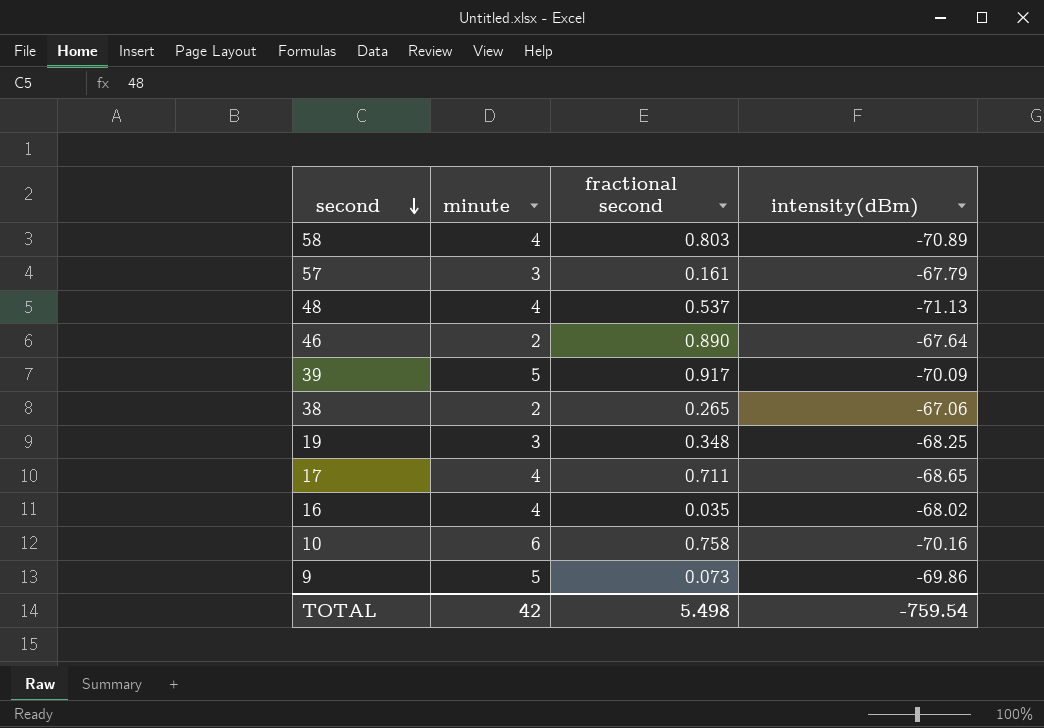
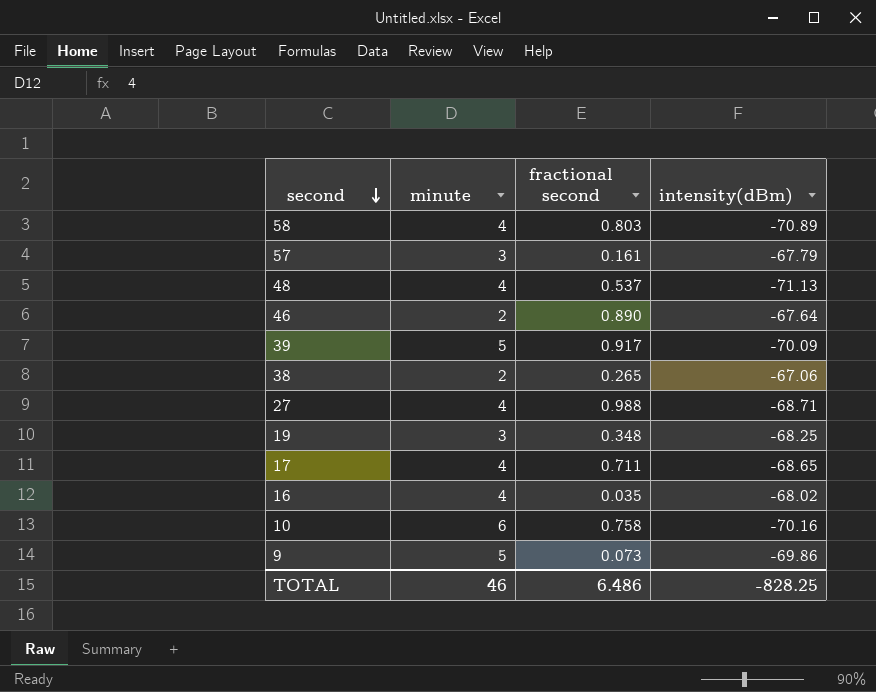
row 27: none -> 4 | 0.988 | -68.71
TOTAL | minute: 42 -> 46
TOTAL | fractional second: 5.498 -> 6.486
TOTAL | intensity(dBm): -759.54 -> -828.25

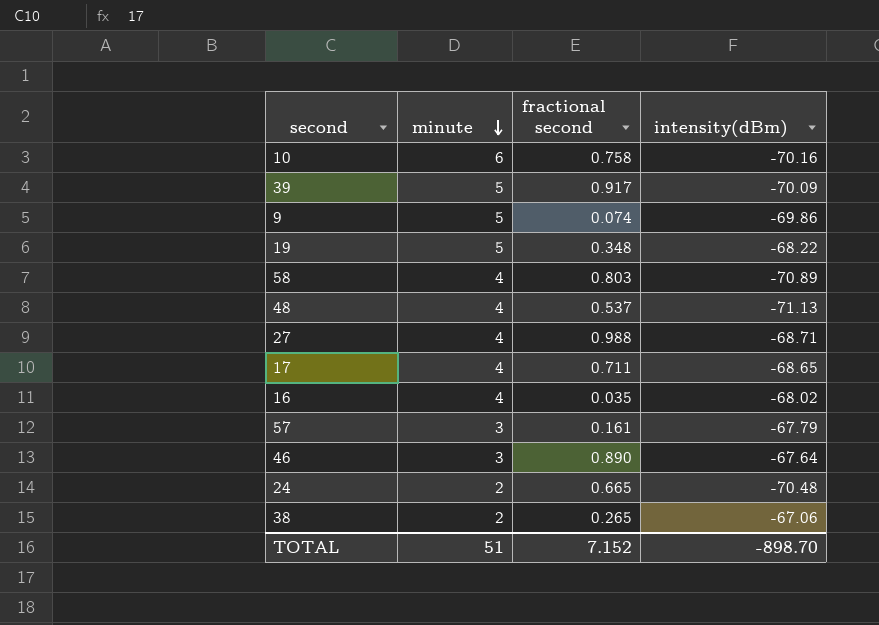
row order: second descending -> minute descending
9 | fractional second: 0.073 -> 0.074
19 | minute: 3 -> 5
19 | intensity(dBm): -68.25 -> -68.22
46 | minute: 2 -> 3
row 24: none -> 2 | 0.665 | -70.48
TOTAL | minute: 46 -> 51
TOTAL | fractional second: 6.486 -> 7.152
TOTAL | intensity(dBm): -828.25 -> -898.70

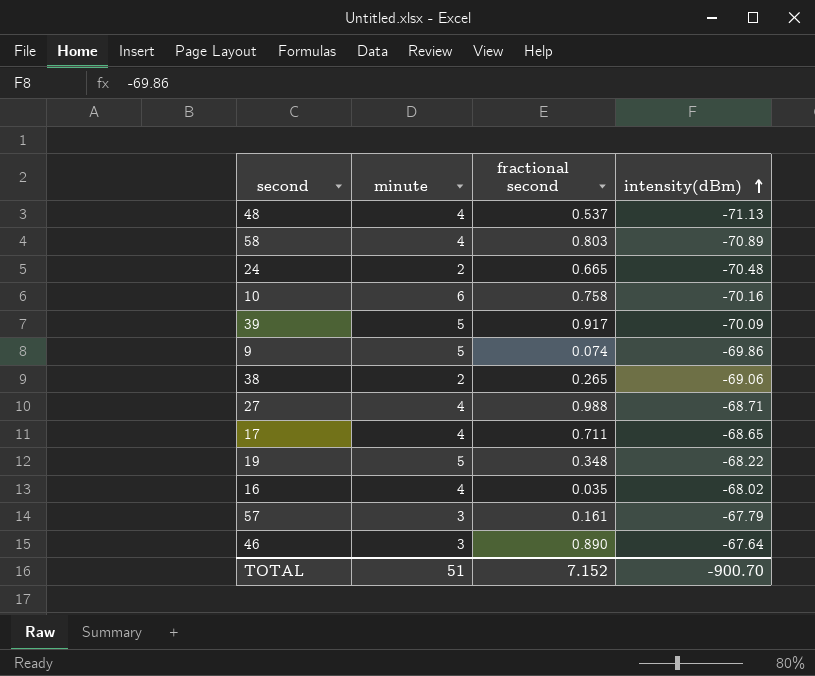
row order: minute descending -> intensity(dBm) ascending
38 | intensity(dBm): -67.06 -> -69.06
TOTAL | intensity(dBm): -898.70 -> -900.70

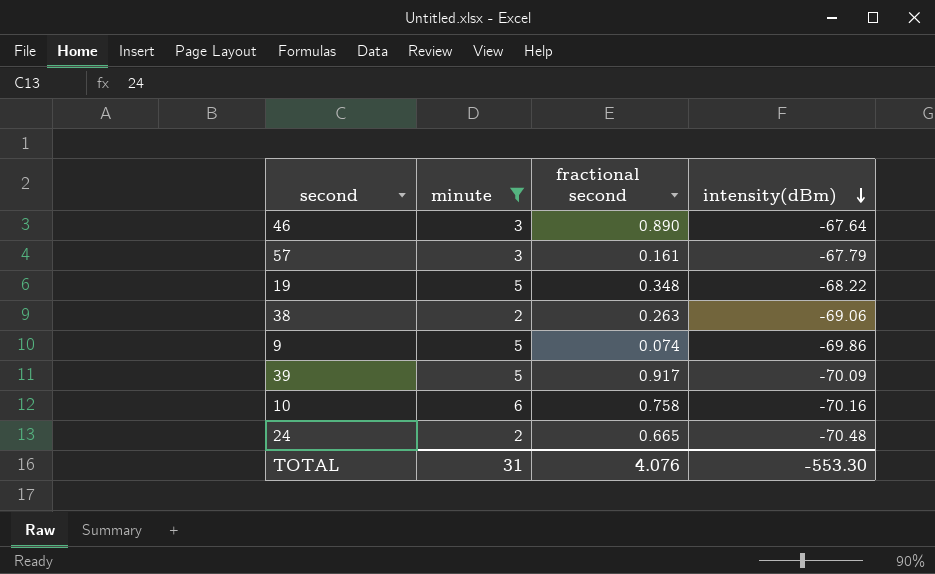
filter: none -> minute != 4
row order: intensity(dBm) ascending -> intensity(dBm) descending
38 | fractional second: 0.265 -> 0.263
TOTAL | minute: 51 -> 31
TOTAL | fractional second: 7.152 -> 4.076
TOTAL | intensity(dBm): -900.70 -> -553.30

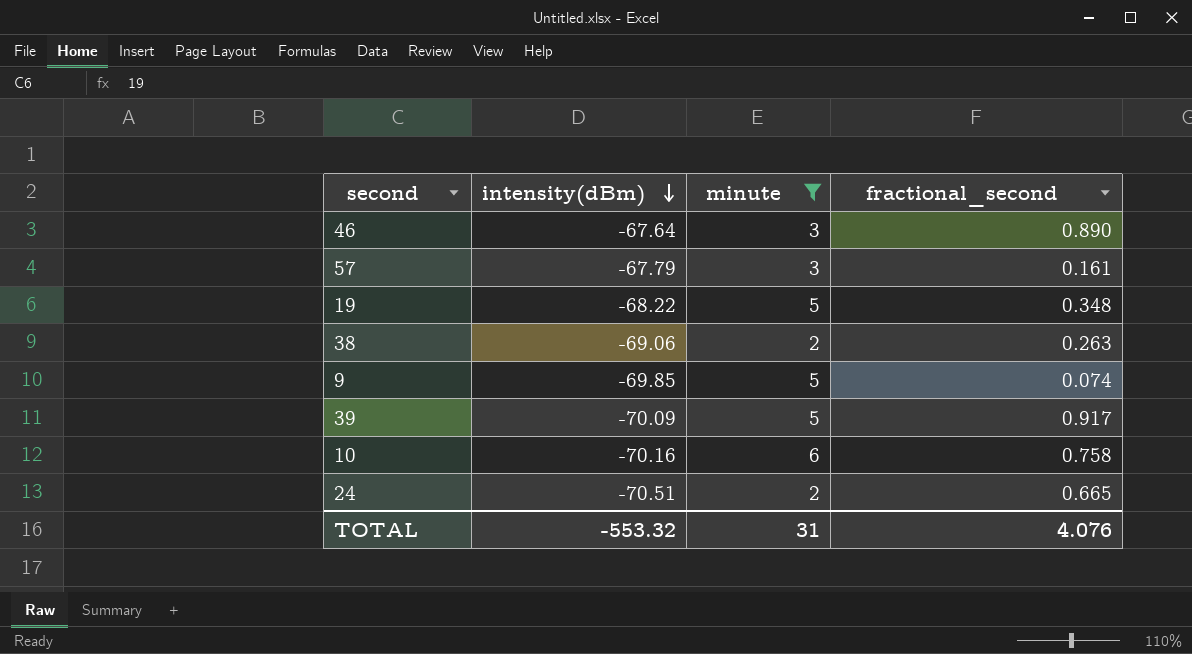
column intensity(dBm) | position: 4 -> 2
column name: fractional second -> fractional_second
9 | intensity(dBm): -69.86 -> -69.85
24 | intensity(dBm): -70.48 -> -70.51
TOTAL | intensity(dBm): -553.30 -> -553.32

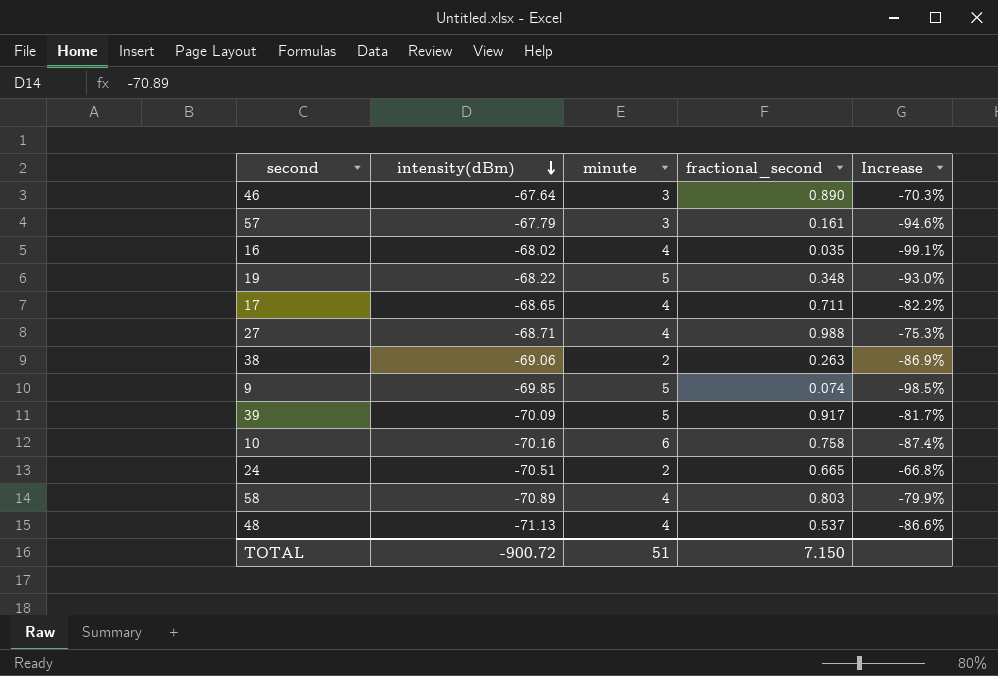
filter: minute != 4 -> none
column Increase | formula: none -> ([fractional_second] - [minute]) / [minute]
TOTAL | intensity(dBm): -553.32 -> -900.72
TOTAL | minute: 31 -> 51
TOTAL | fractional_second: 4.076 -> 7.150

